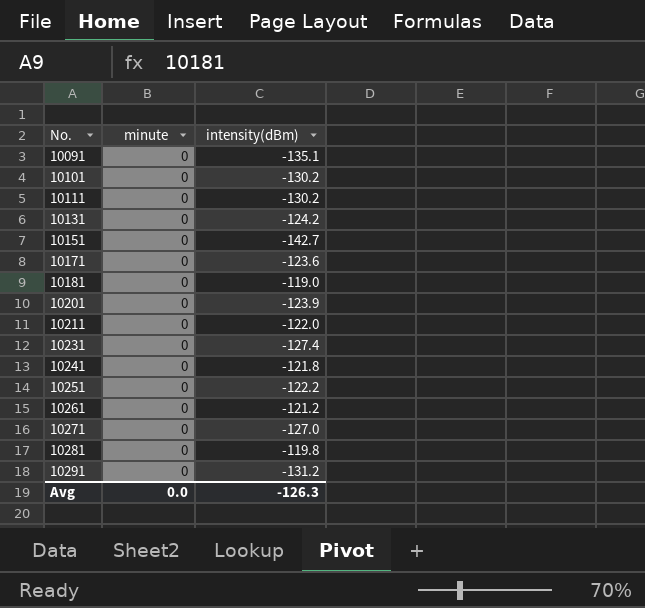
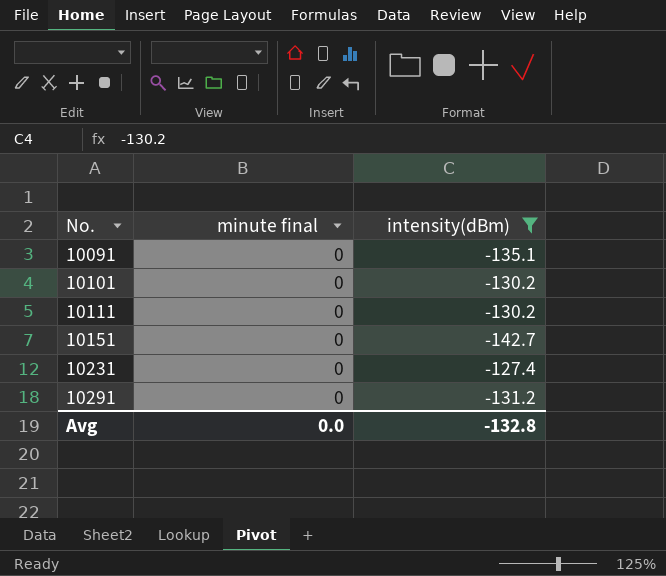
filter: none -> intensity(dBm) <= -127.4
column name: minute -> minute final
Avg | intensity(dBm): -126.3 -> -132.8

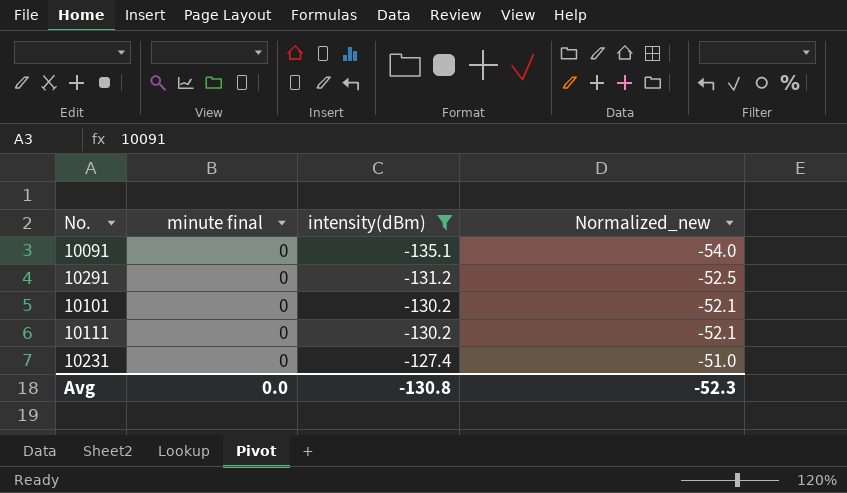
row order: No. ascending -> intensity(dBm) ascending
column Normalized_new | formula: none -> [intensity(dBm)] * 0.4
row 10151: 0 | -142.7 -> none
Avg | intensity(dBm): -132.8 -> -130.8

